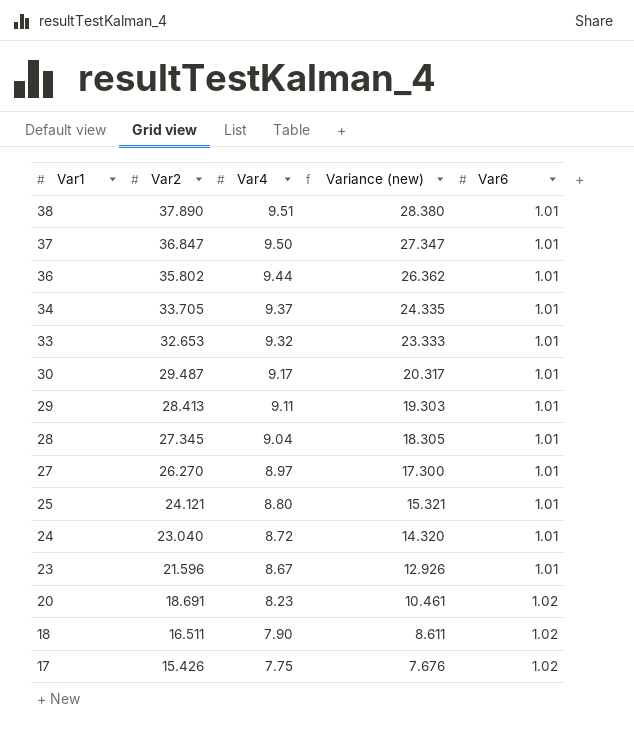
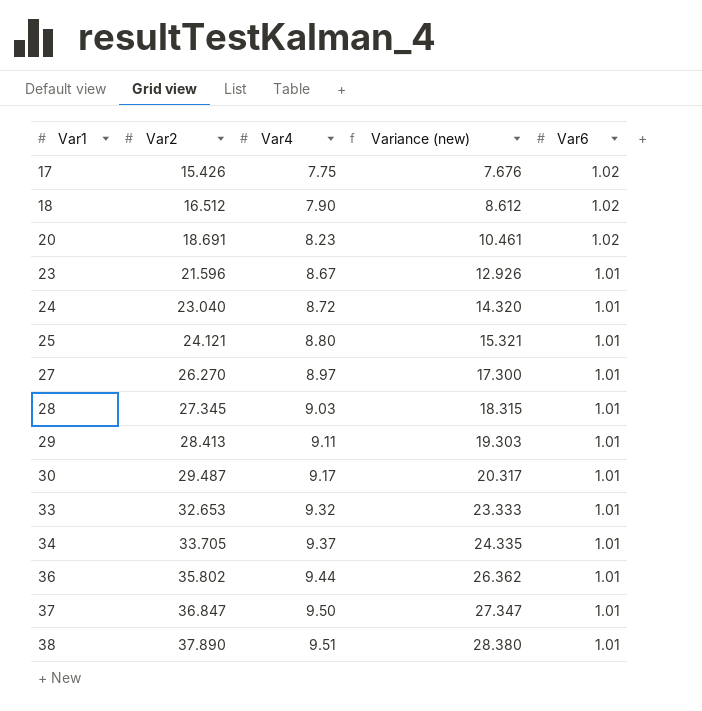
row order: Var1 descending -> Var1 ascending
18 | Var2: 16.511 -> 16.512
18 | Variance (new): 8.611 -> 8.612
28 | Var4: 9.04 -> 9.03
28 | Variance (new): 18.305 -> 18.315

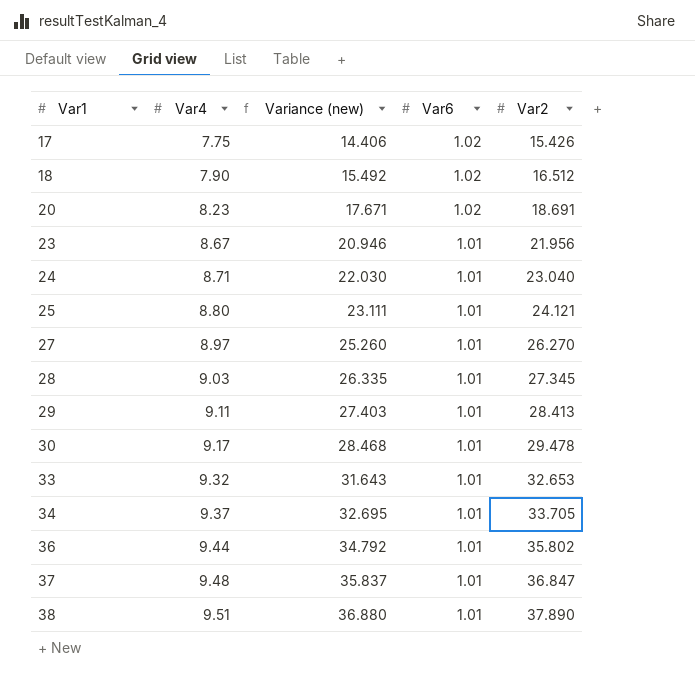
column Variance (new) | formula: [Var2] - [Var4] -> [Var2] - [Var6]
column Var2 | position: 2 -> 5
23 | Var2: 21.596 -> 21.956
24 | Var4: 8.72 -> 8.71
30 | Var2: 29.487 -> 29.478
37 | Var4: 9.50 -> 9.48

